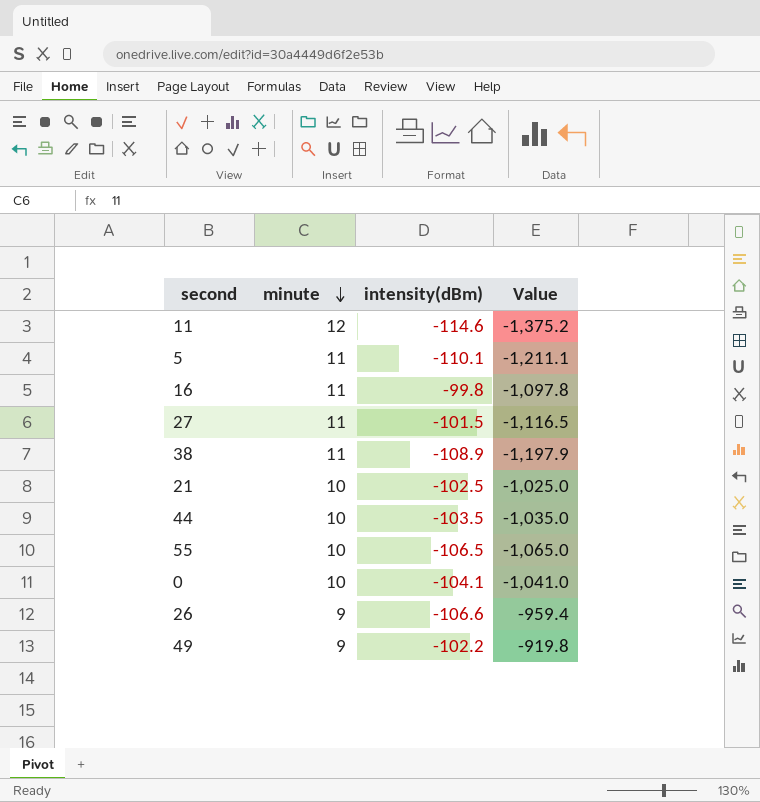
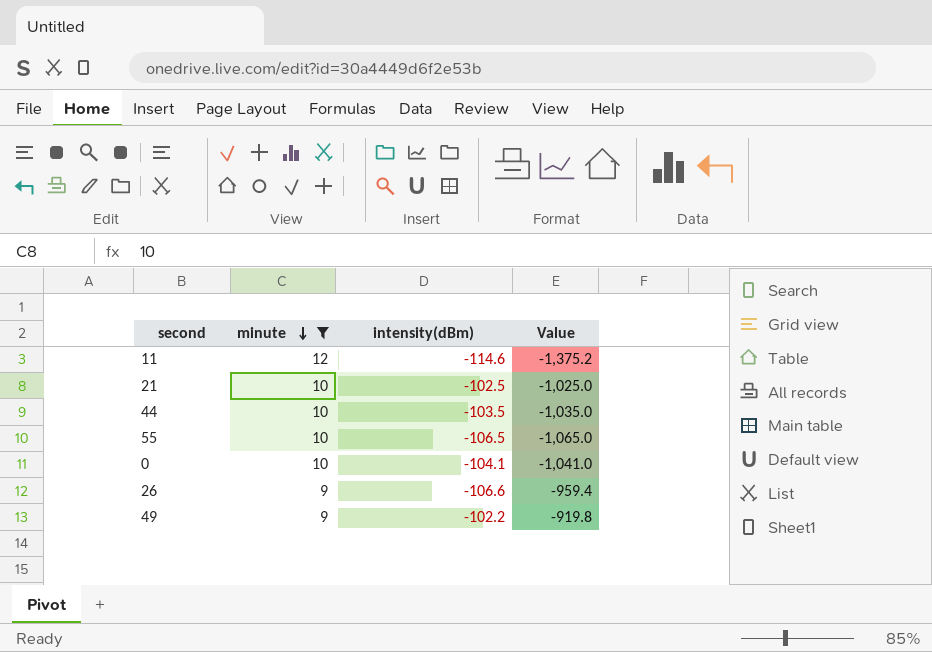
filter: none -> minute != 11

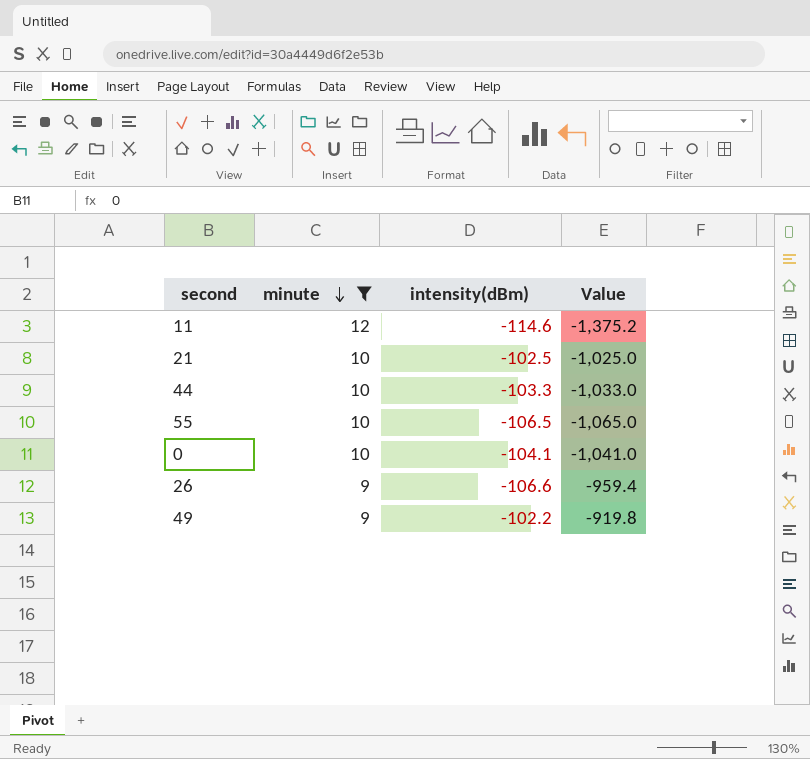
44 | intensity(dBm): -103.5 -> -103.3
44 | Value: -1,035.0 -> -1,033.0

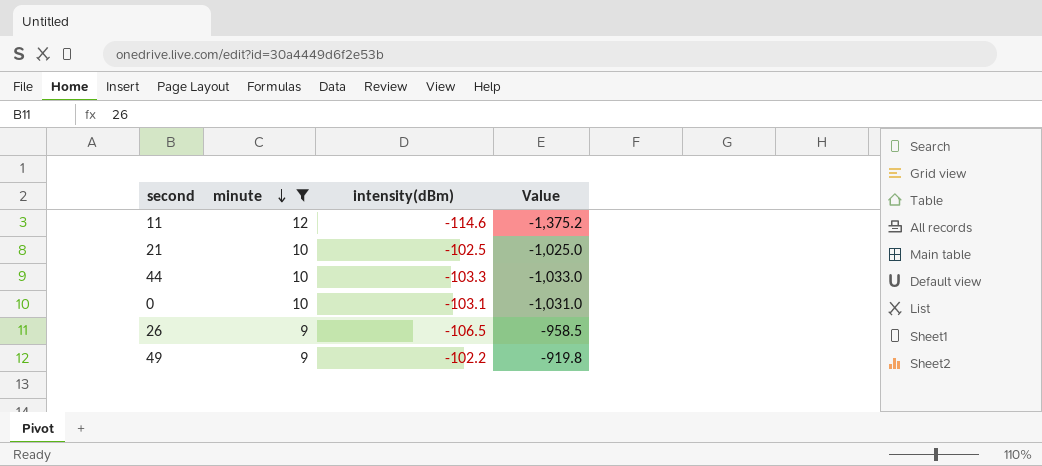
row 55: 10 | -106.5 | -1,065.0 -> none
0 | intensity(dBm): -104.1 -> -103.1
0 | Value: -1,041.0 -> -1,031.0
26 | intensity(dBm): -106.6 -> -106.5
26 | Value: -959.4 -> -958.5

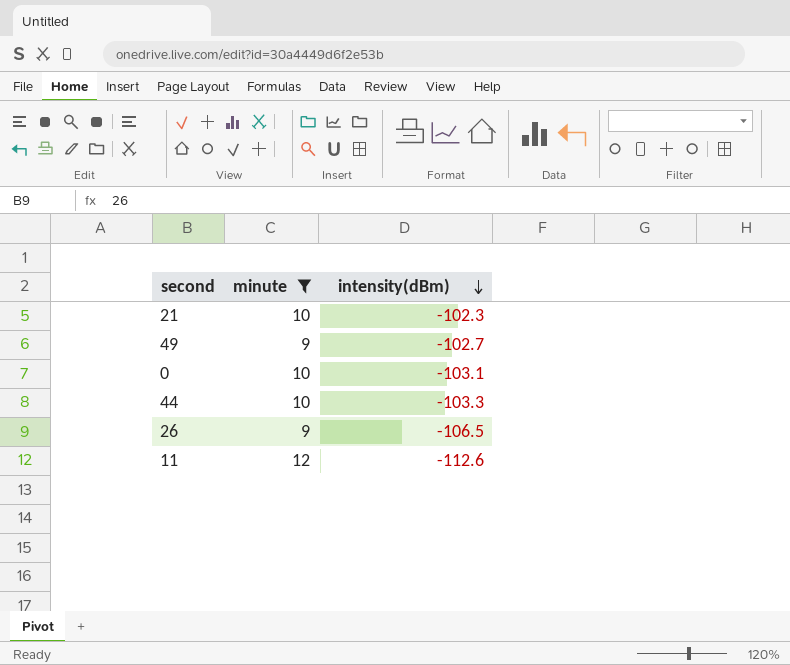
row order: minute descending -> intensity(dBm) descending
column Value | formula: [minute] * [intensity(dBm)] -> none
21 | intensity(dBm): -102.5 -> -102.3
49 | intensity(dBm): -102.2 -> -102.7
11 | intensity(dBm): -114.6 -> -112.6

